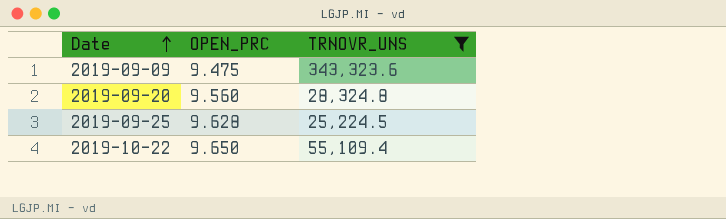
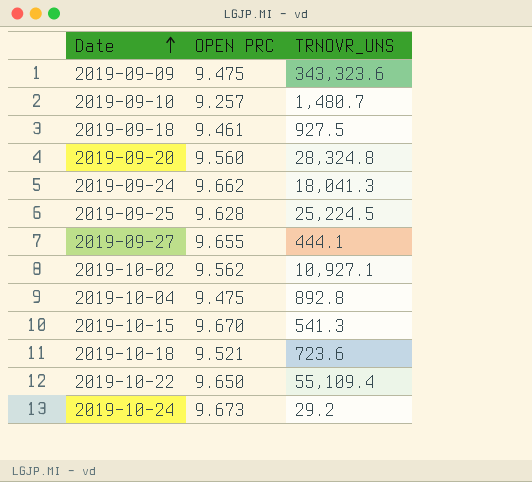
filter: TRNOVR_UNS >= 25,224.5 -> none
column name: OPEN_PRC -> OPEN PRC

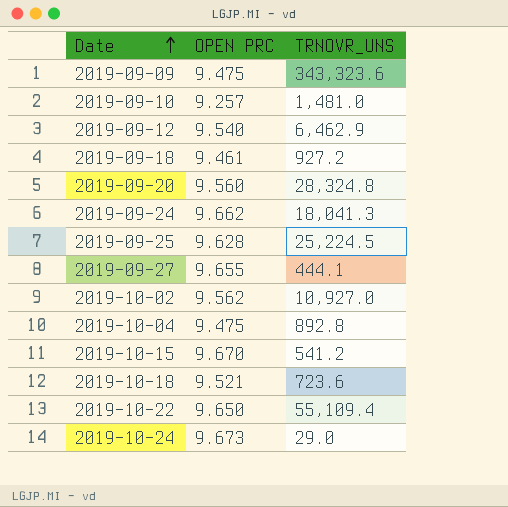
2019-09-10 | TRNOVR_UNS: 1,480.7 -> 1,481.0
row 2019-09-12: none -> 9.540 | 6,462.9
2019-09-18 | TRNOVR_UNS: 927.5 -> 927.2
2019-10-02 | TRNOVR_UNS: 10,927.1 -> 10,927.0
2019-10-15 | TRNOVR_UNS: 541.3 -> 541.2
2019-10-24 | TRNOVR_UNS: 29.2 -> 29.0

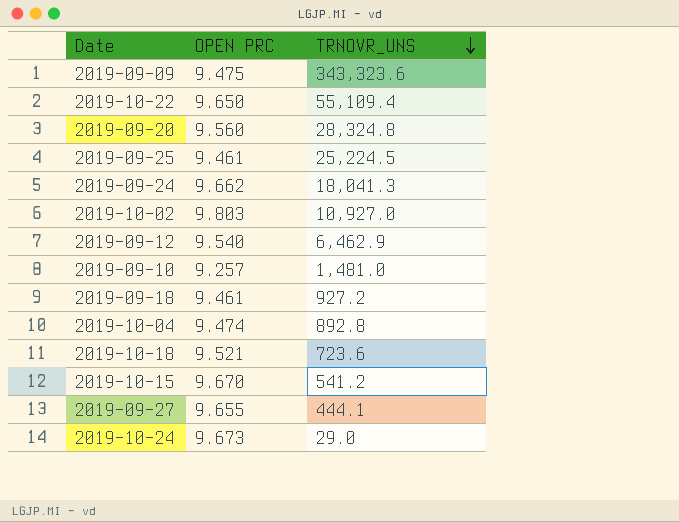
row order: Date ascending -> TRNOVR_UNS descending
2019-09-25 | OPEN PRC: 9.628 -> 9.461
2019-10-02 | OPEN PRC: 9.562 -> 9.803
2019-10-04 | OPEN PRC: 9.475 -> 9.474

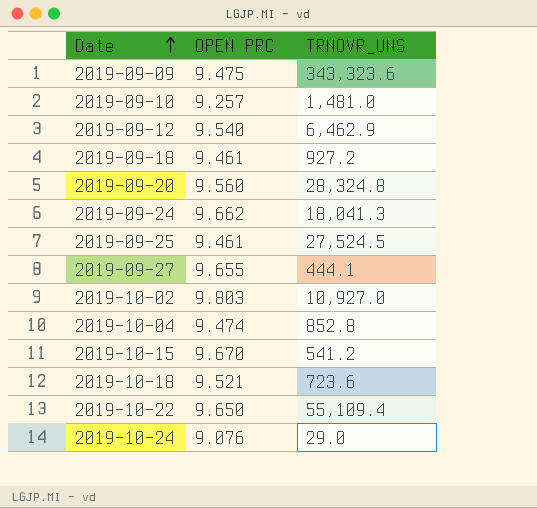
row order: TRNOVR_UNS descending -> Date ascending
2019-09-25 | TRNOVR_UNS: 25,224.5 -> 27,524.5
2019-10-04 | TRNOVR_UNS: 892.8 -> 852.8
2019-10-24 | OPEN PRC: 9.673 -> 9.076

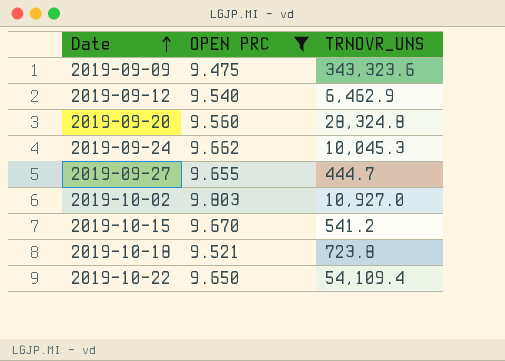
filter: none -> OPEN PRC >= 9.475
2019-09-24 | TRNOVR_UNS: 18,041.3 -> 10,045.3
2019-09-27 | TRNOVR_UNS: 444.1 -> 444.7
2019-10-18 | TRNOVR_UNS: 723.6 -> 723.8
2019-10-22 | TRNOVR_UNS: 55,109.4 -> 54,109.4

